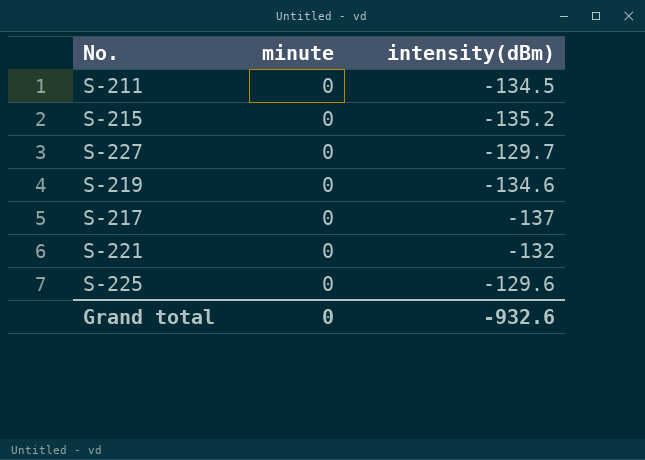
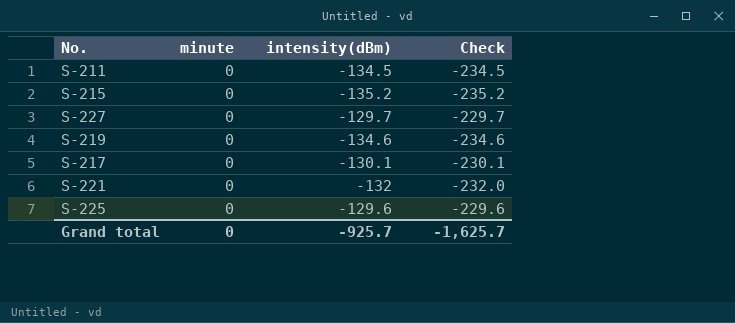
column Check | formula: none -> [intensity(dBm)] - 100
S-217 | intensity(dBm): -137 -> -130.1
Grand total | intensity(dBm): -932.6 -> -925.7

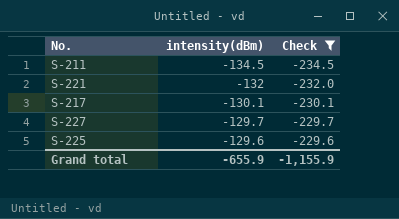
filter: none -> Check >= -234.5
row order: none -> intensity(dBm) ascending
column minute | position: 2 -> none
Grand total | intensity(dBm): -925.7 -> -655.9
Grand total | Check: -1,625.7 -> -1,155.9

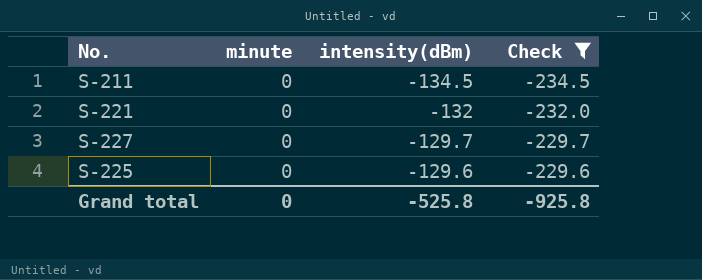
column minute | position: none -> 2
row S-217: -130.1 | -230.1 -> none
Grand total | intensity(dBm): -655.9 -> -525.8
Grand total | Check: -1,155.9 -> -925.8

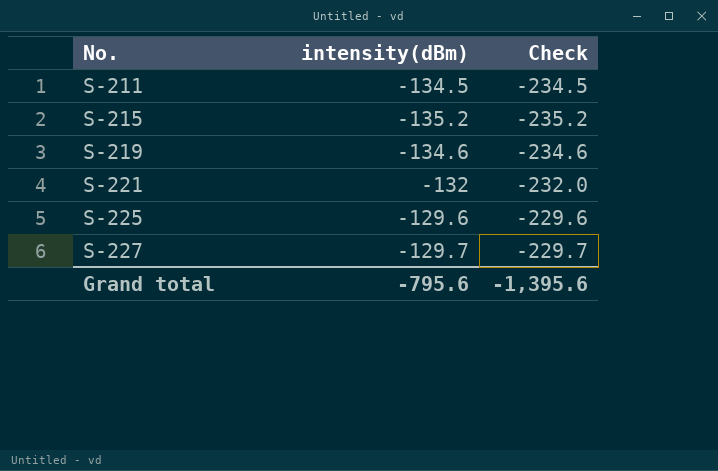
filter: Check >= -234.5 -> none
row order: intensity(dBm) ascending -> No. ascending
column minute | position: 2 -> none
Grand total | intensity(dBm): -525.8 -> -795.6
Grand total | Check: -925.8 -> -1,395.6

